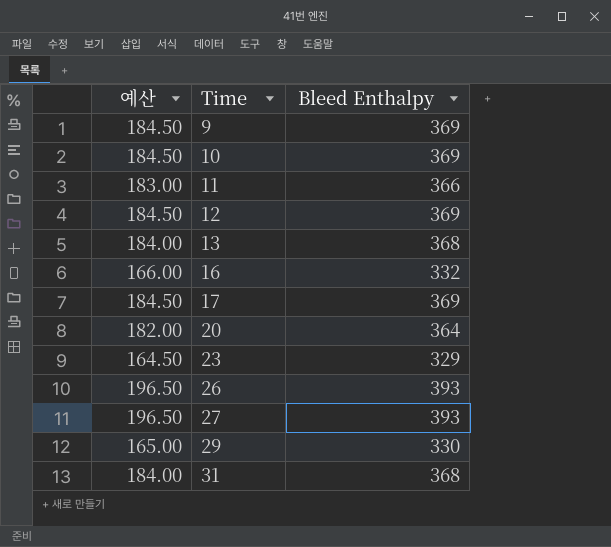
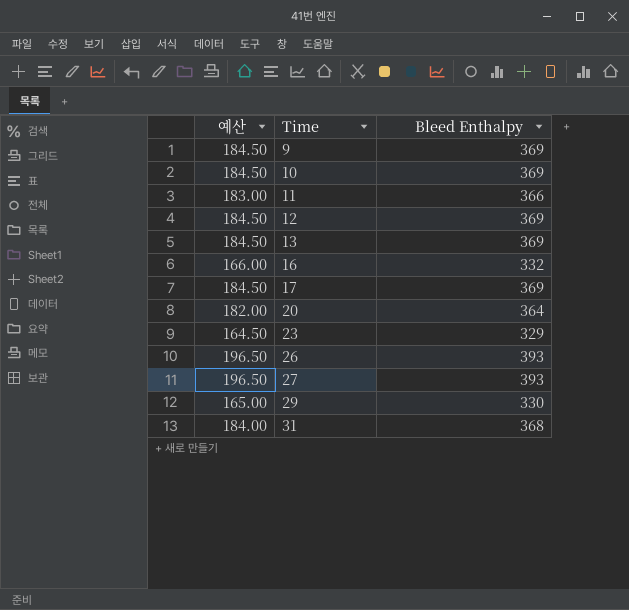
13 | 예산: 184.00 -> 184.50
13 | Bleed Enthalpy: 368 -> 369

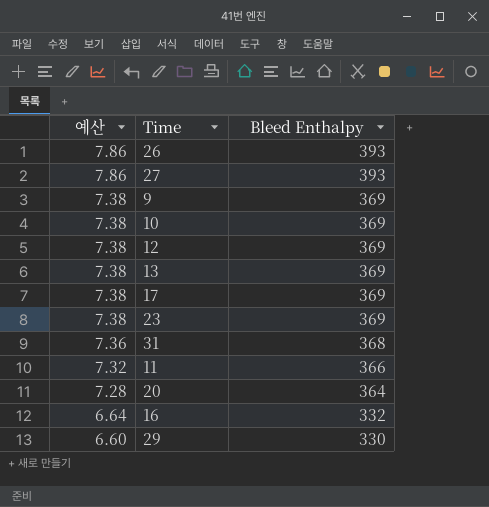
row order: Time ascending -> 예산 descending
column 예산 | formula: [Bleed Enthalpy] * 0.5 -> [Bleed Enthalpy] * 0.02
23 | Bleed Enthalpy: 329 -> 369

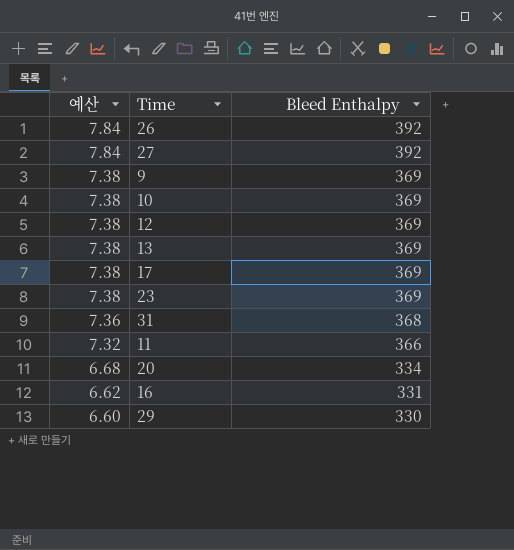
26 | 예산: 7.86 -> 7.84
26 | Bleed Enthalpy: 393 -> 392
27 | 예산: 7.86 -> 7.84
27 | Bleed Enthalpy: 393 -> 392
20 | 예산: 7.28 -> 6.68
20 | Bleed Enthalpy: 364 -> 334
16 | 예산: 6.64 -> 6.62
16 | Bleed Enthalpy: 332 -> 331

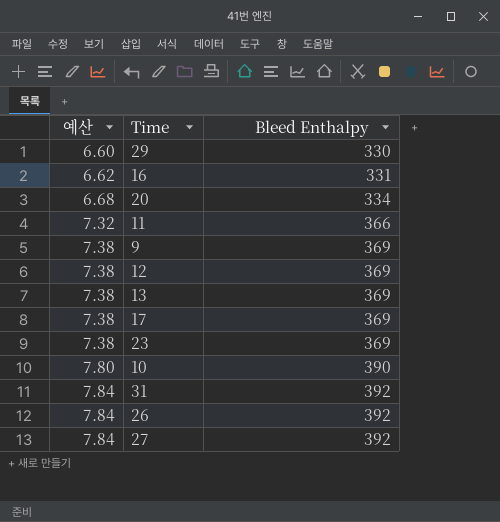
row order: 예산 descending -> 예산 ascending
10 | 예산: 7.38 -> 7.80
10 | Bleed Enthalpy: 369 -> 390
31 | 예산: 7.36 -> 7.84
31 | Bleed Enthalpy: 368 -> 392

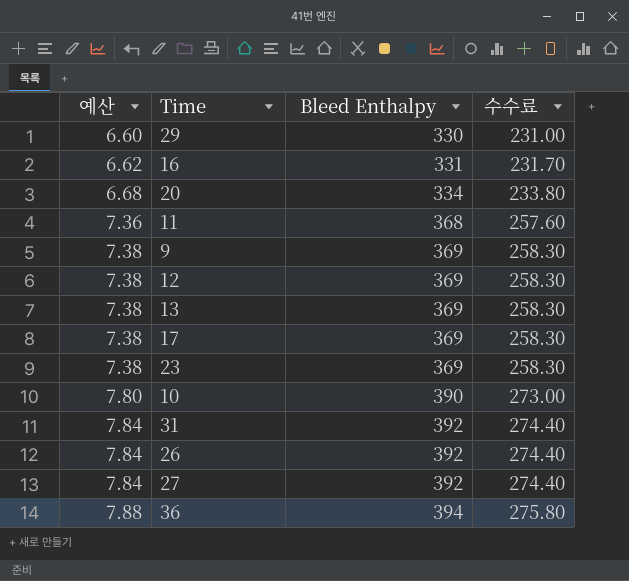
column 수수료 | formula: none -> [Bleed Enthalpy] * 0.7
11 | 예산: 7.32 -> 7.36
11 | Bleed Enthalpy: 366 -> 368
row 36: none -> 7.88 | 394 | 275.80

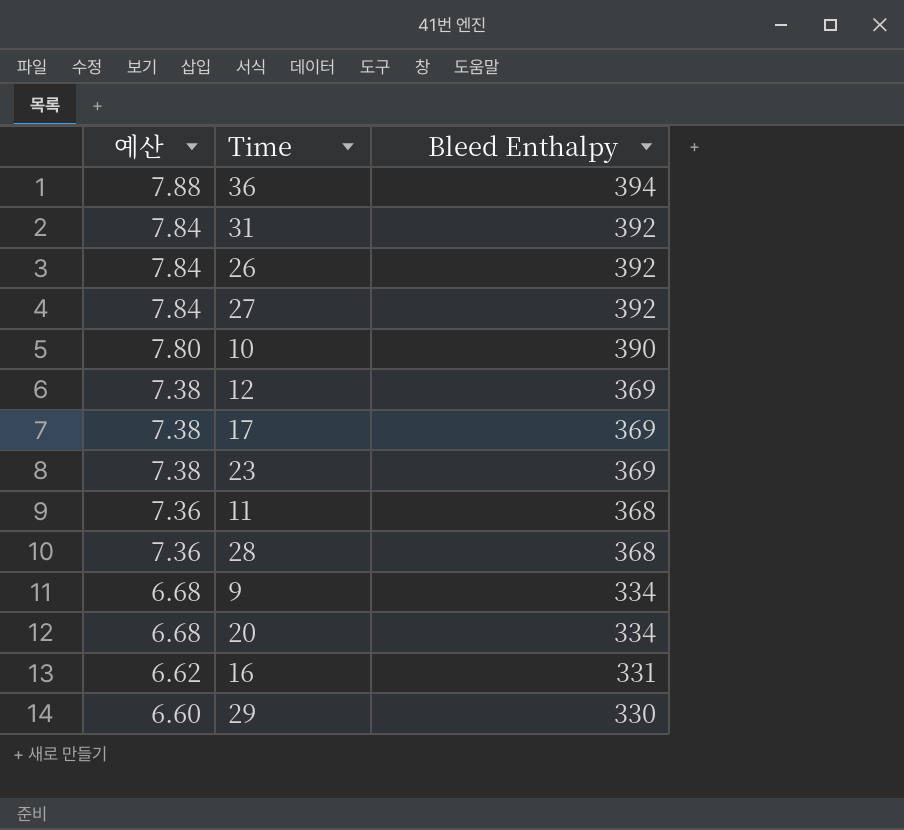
row order: 예산 ascending -> 예산 descending
column 수수료 | formula: [Bleed Enthalpy] * 0.7 -> none
row 13: 7.38 | 369 | 258.30 -> none
row 28: none -> 7.36 | 368
9 | 예산: 7.38 -> 6.68
9 | Bleed Enthalpy: 369 -> 334

